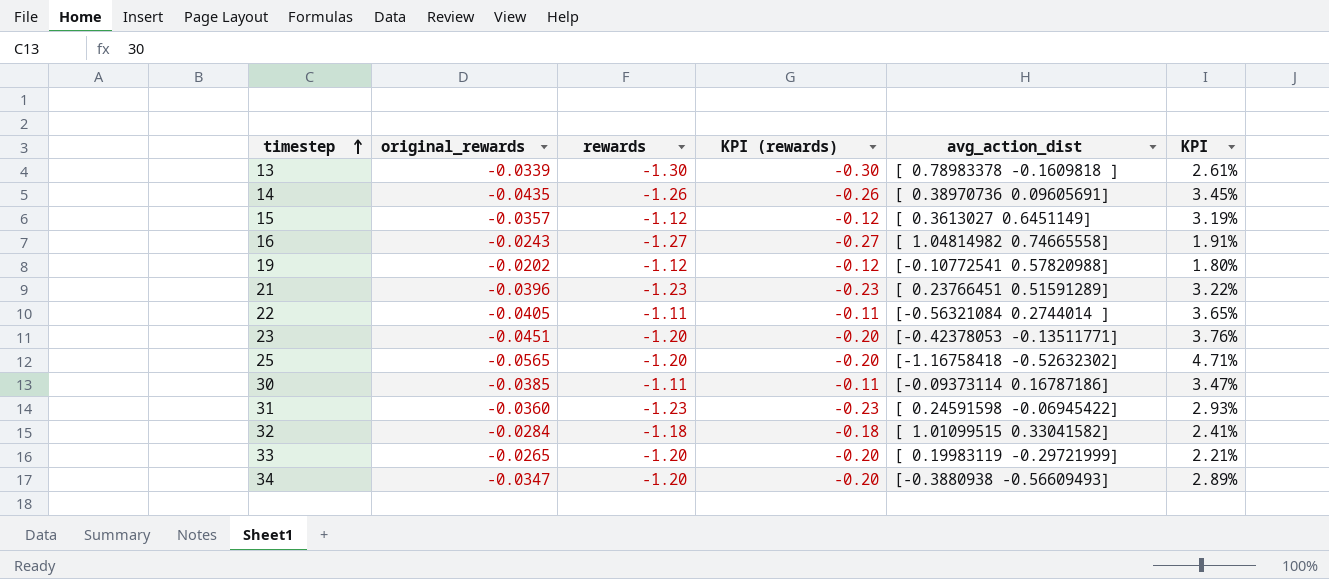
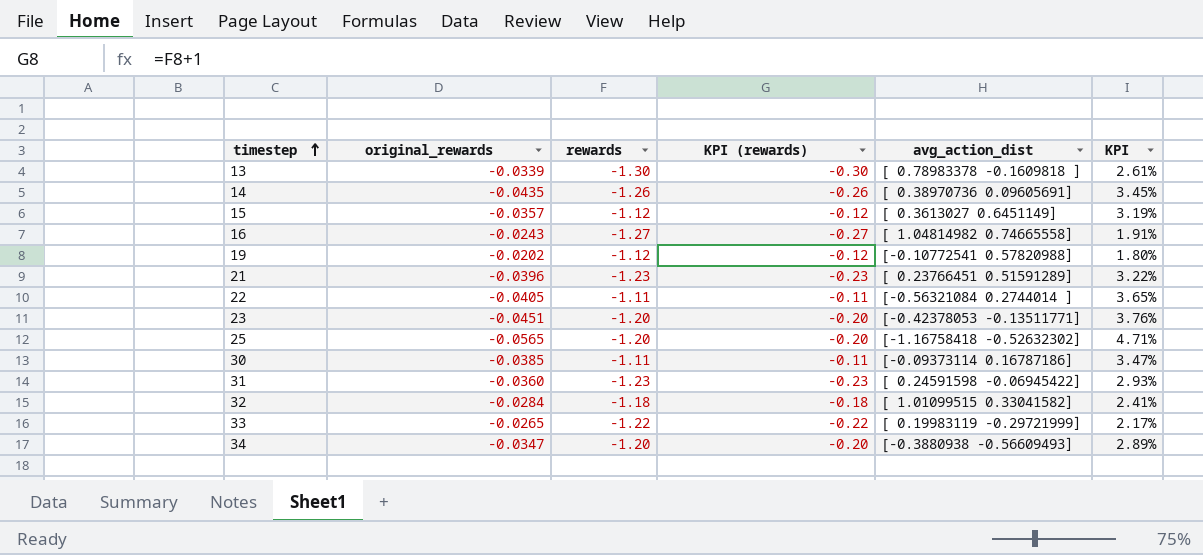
33 | rewards: -1.20 -> -1.22
33 | KPI (rewards): -0.20 -> -0.22
33 | KPI: 2.21% -> 2.17%

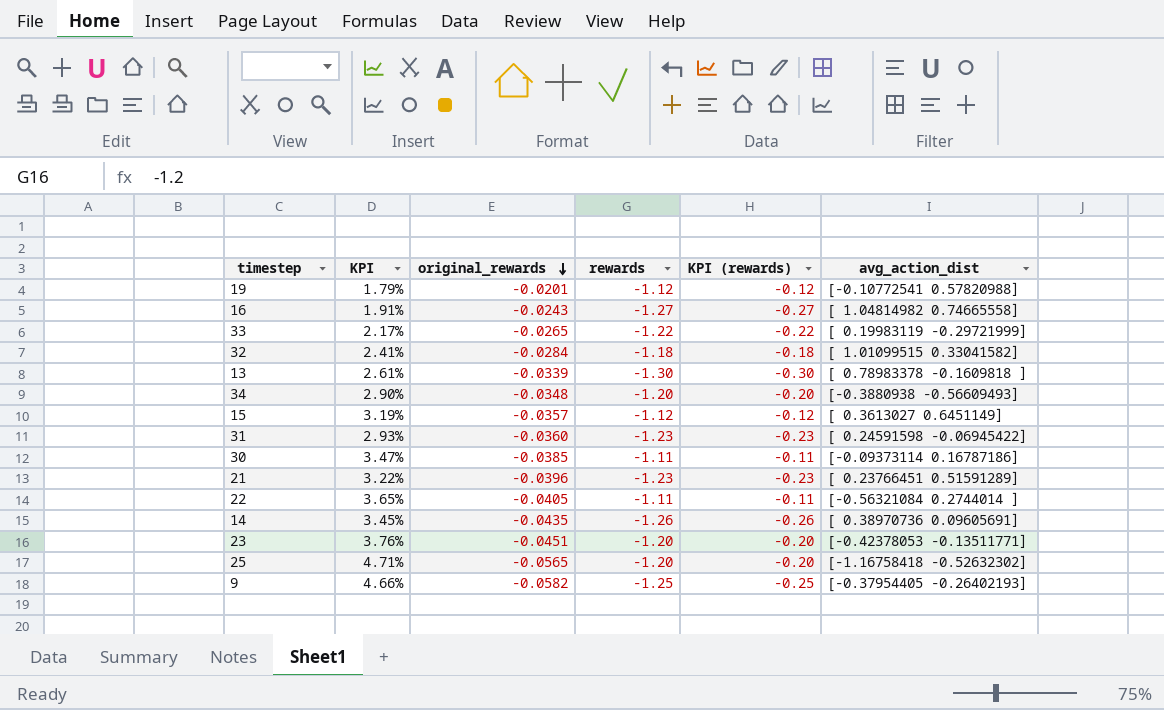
row order: timestep ascending -> original_rewards descending
column KPI | position: 6 -> 2
19 | KPI: 1.80% -> 1.79%
19 | original_rewards: -0.0202 -> -0.0201
34 | KPI: 2.89% -> 2.90%
34 | original_rewards: -0.0347 -> -0.0348
row 9: none -> 4.66% | -0.0582 | -1.25 | -0.25 | [-0.37954405 -0.26402193]

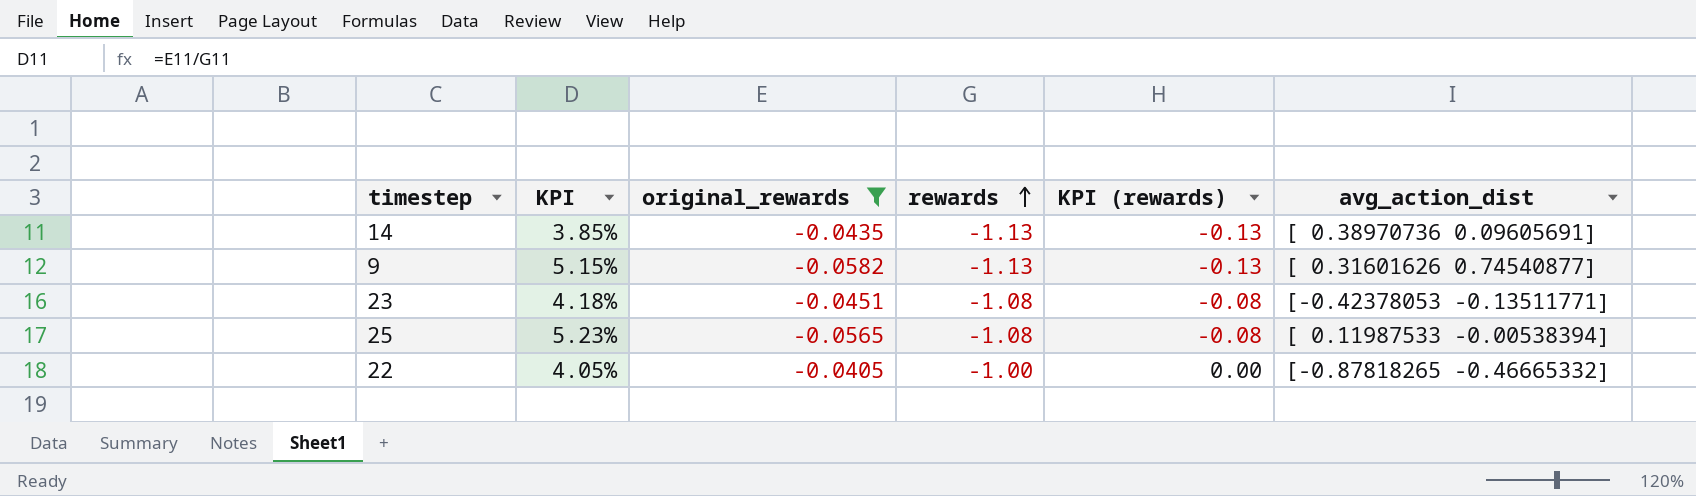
filter: none -> original_rewards <= -0.0405
row order: original_rewards descending -> rewards ascending
14 | KPI: 3.45% -> 3.85%
14 | rewards: -1.26 -> -1.13
14 | KPI (rewards): -0.26 -> -0.13
9 | KPI: 4.66% -> 5.15%
9 | rewards: -1.25 -> -1.13
9 | KPI (rewards): -0.25 -> -0.13
9 | avg_action_dist: [-0.37954405 -0.26402193] -> [ 0.31601626 0.74540877]
23 | KPI: 3.76% -> 4.18%
23 | rewards: -1.20 -> -1.08
23 | KPI (rewards): -0.20 -> -0.08
25 | KPI: 4.71% -> 5.23%
25 | rewards: -1.20 -> -1.08
25 | KPI (rewards): -0.20 -> -0.08
25 | avg_action_dist: [-1.16758418 -0.52632302] -> [ 0.11987533 -0.00538394]
22 | KPI: 3.65% -> 4.05%
22 | rewards: -1.11 -> -1.00
22 | KPI (rewards): -0.11 -> 0.00
22 | avg_action_dist: [-0.56321084 0.2744014 ] -> [-0.87818265 -0.46665332]

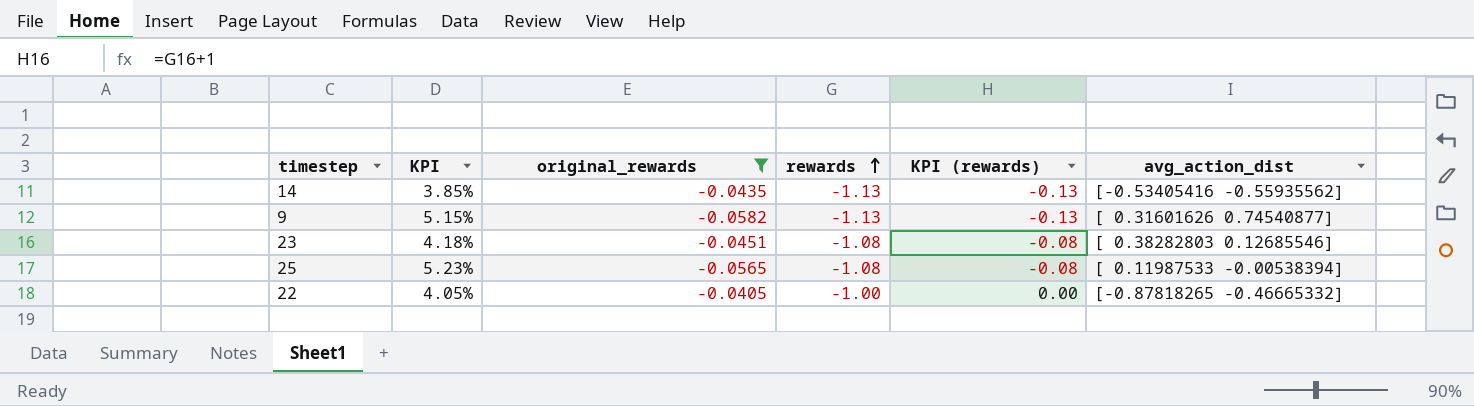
14 | avg_action_dist: [ 0.38970736 0.09605691] -> [-0.53405416 -0.55935562]
23 | avg_action_dist: [-0.42378053 -0.13511771] -> [ 0.38282803 0.12685546]

